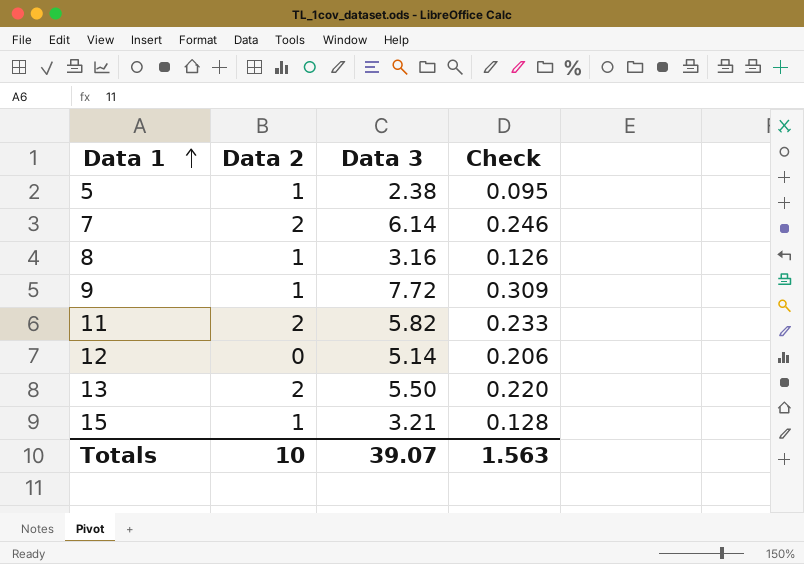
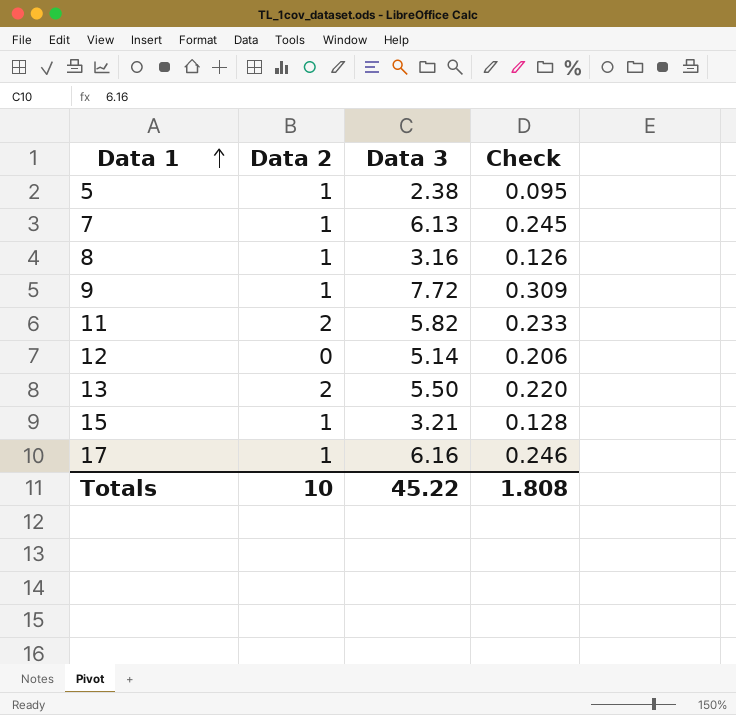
7 | Data 2: 2 -> 1
7 | Data 3: 6.14 -> 6.13
7 | Check: 0.246 -> 0.245
row 17: none -> 1 | 6.16 | 0.246
Totals | Data 3: 39.07 -> 45.22
Totals | Check: 1.563 -> 1.808

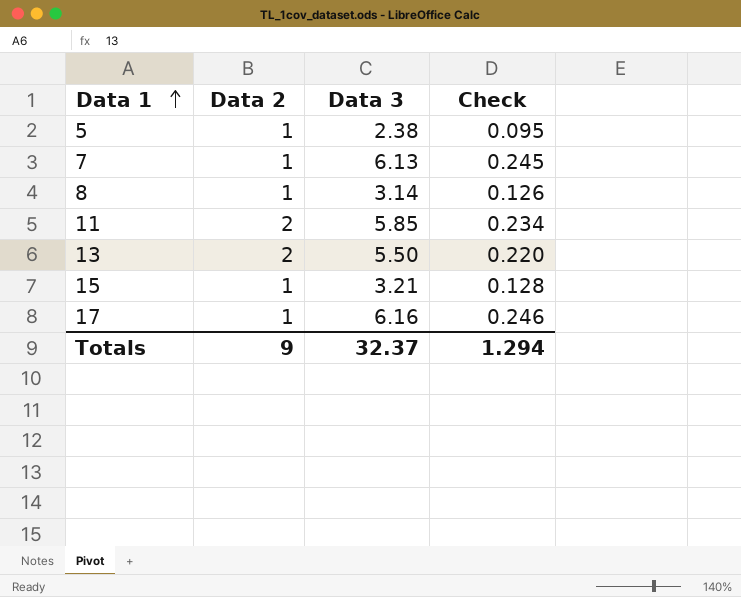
row 9: 1 | 7.72 | 0.309 -> none
row 12: 0 | 5.14 | 0.206 -> none
8 | Data 3: 3.16 -> 3.14
11 | Data 3: 5.82 -> 5.85
11 | Check: 0.233 -> 0.234
Totals | Data 2: 10 -> 9
Totals | Data 3: 45.22 -> 32.37
Totals | Check: 1.808 -> 1.294

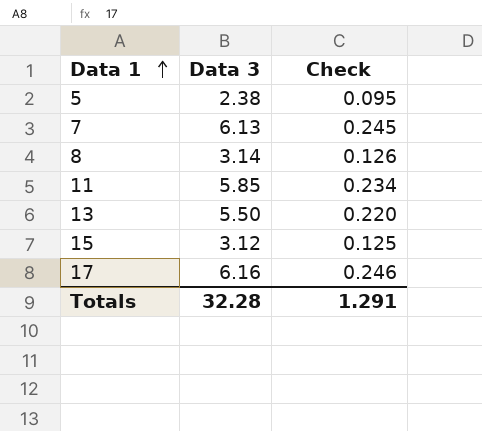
column Data 2 | position: 2 -> none
15 | Data 3: 3.21 -> 3.12
15 | Check: 0.128 -> 0.125
Totals | Data 3: 32.37 -> 32.28
Totals | Check: 1.294 -> 1.291

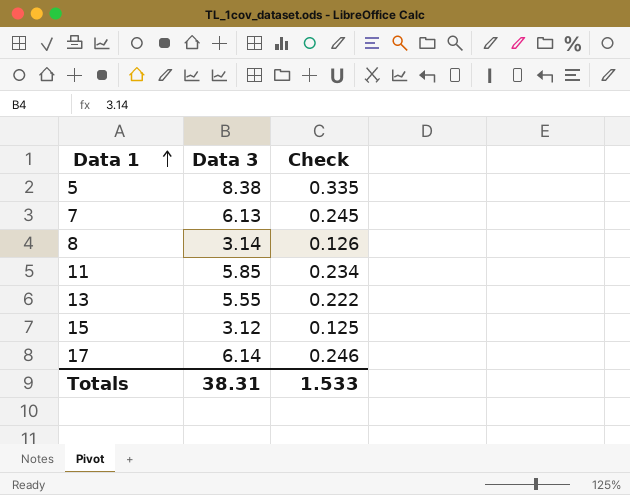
5 | Data 3: 2.38 -> 8.38
5 | Check: 0.095 -> 0.335
13 | Data 3: 5.50 -> 5.55
13 | Check: 0.220 -> 0.222
17 | Data 3: 6.16 -> 6.14
Totals | Data 3: 32.28 -> 38.31
Totals | Check: 1.291 -> 1.533

